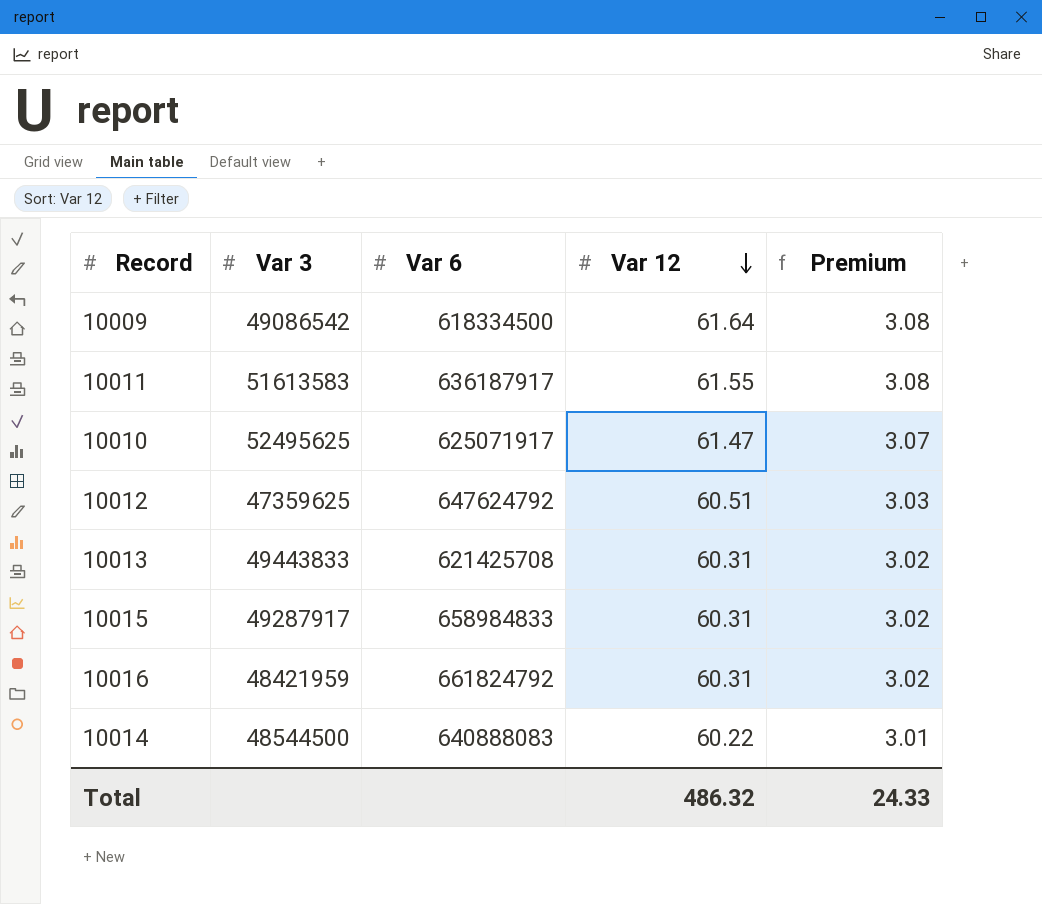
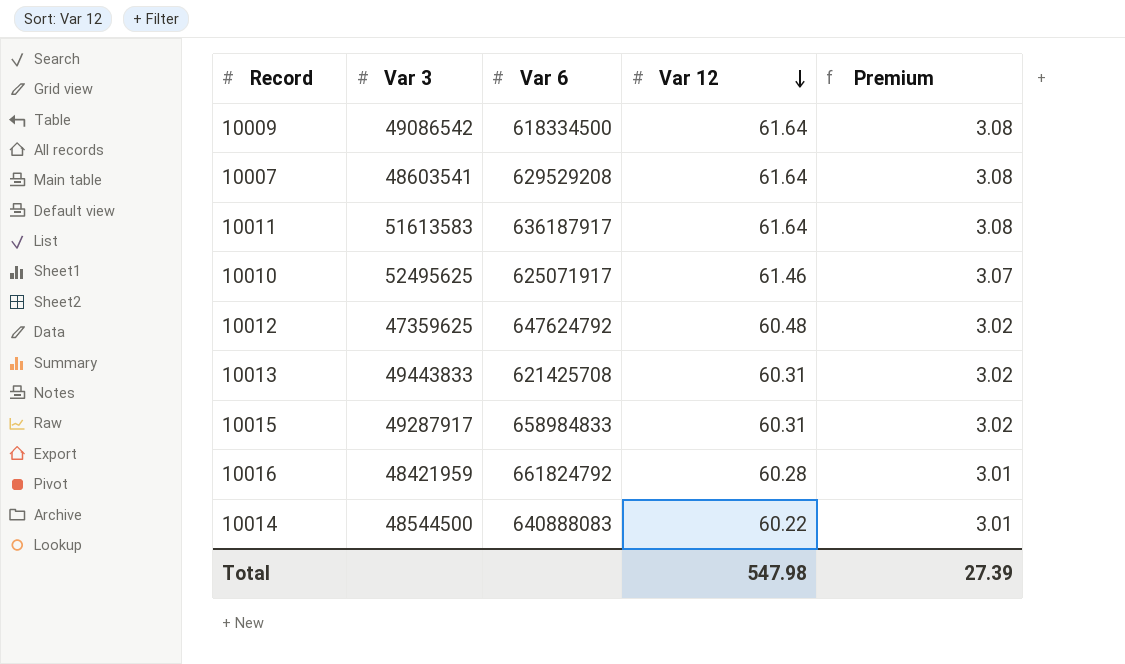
row 10007: none -> 48603541 | 629529208 | 61.64 | 3.08
10011 | Var 12: 61.55 -> 61.64
10010 | Var 12: 61.47 -> 61.46
10012 | Var 12: 60.51 -> 60.48
10012 | Premium: 3.03 -> 3.02
10016 | Var 12: 60.31 -> 60.28
10016 | Premium: 3.02 -> 3.01
Total | Var 12: 486.32 -> 547.98
Total | Premium: 24.33 -> 27.39

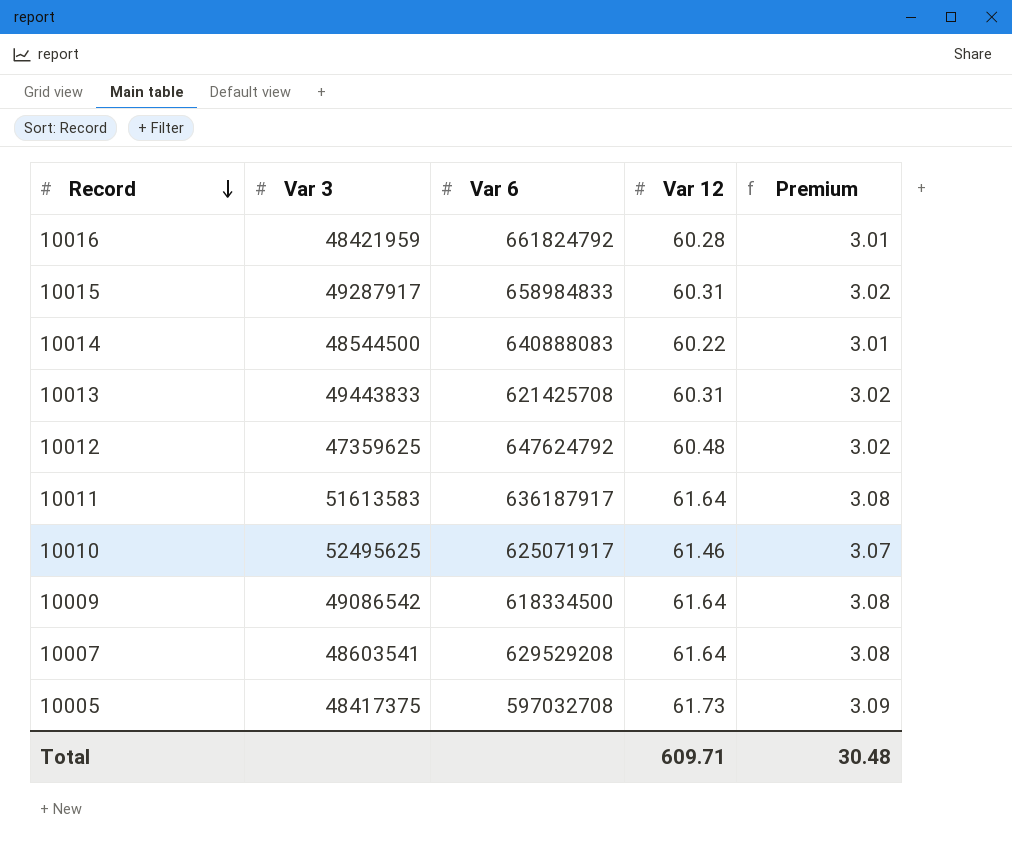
row order: Var 12 descending -> Record descending
row 10005: none -> 48417375 | 597032708 | 61.73 | 3.09
Total | Var 12: 547.98 -> 609.71
Total | Premium: 27.39 -> 30.48

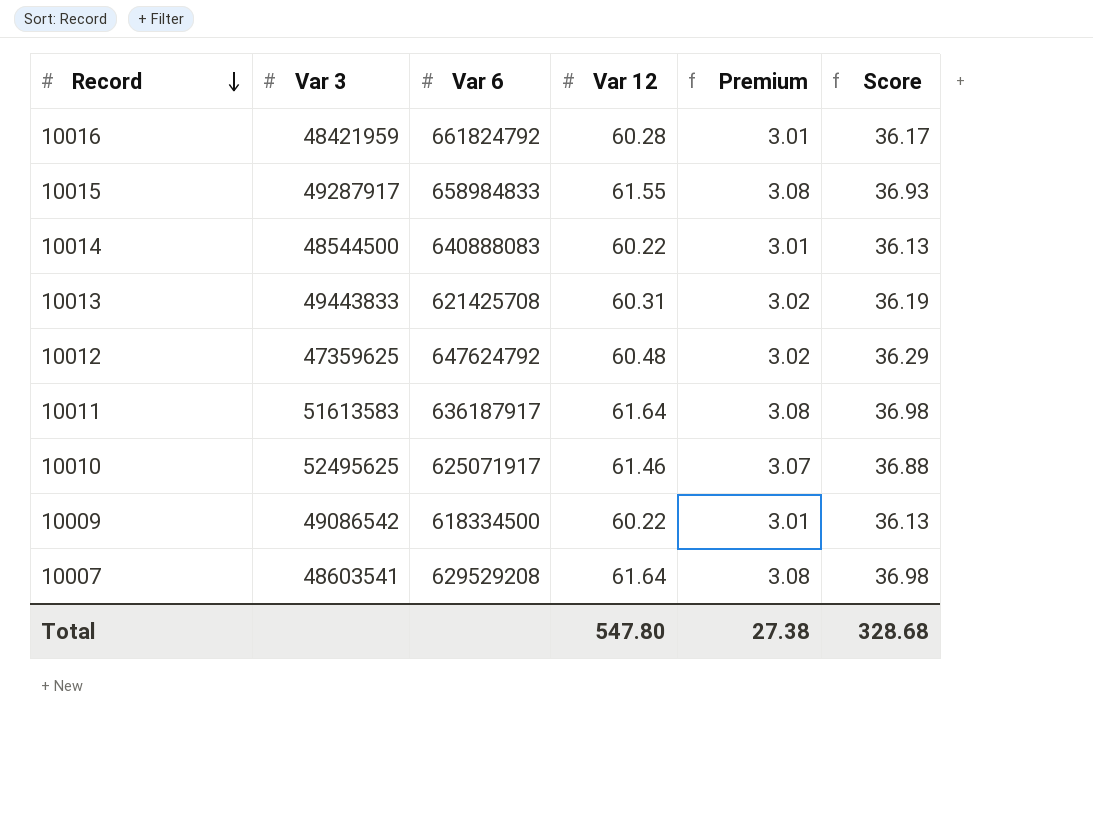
column Score | formula: none -> [Var 12] * 0.6
row 10005: 48417375 | 597032708 | 61.73 | 3.09 -> none
10015 | Var 12: 60.31 -> 61.55
10015 | Premium: 3.02 -> 3.08
10009 | Var 12: 61.64 -> 60.22
10009 | Premium: 3.08 -> 3.01
Total | Var 12: 609.71 -> 547.80
Total | Premium: 30.48 -> 27.38

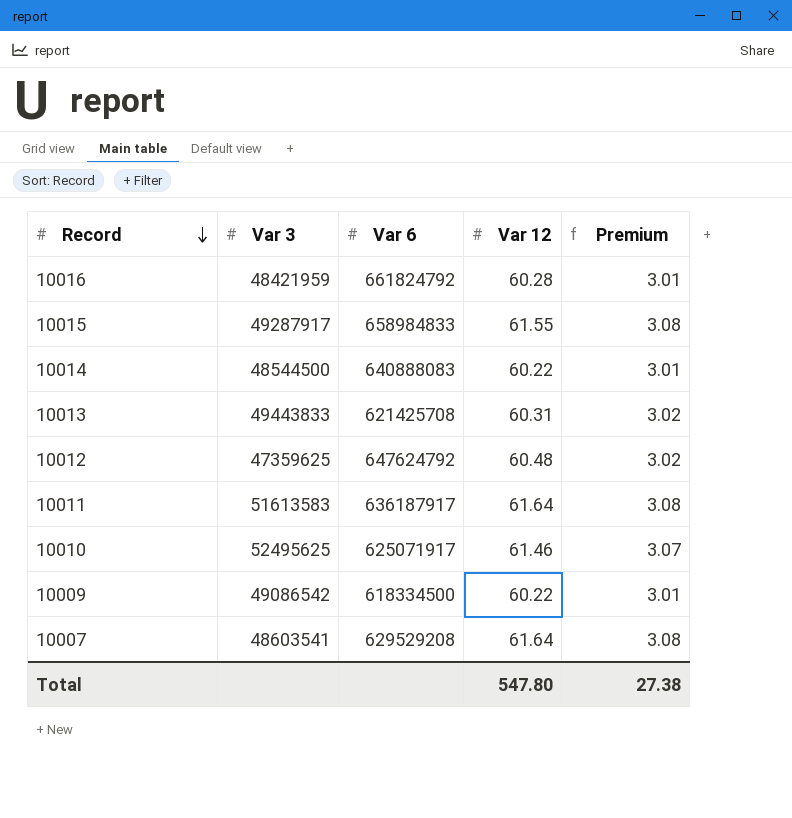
column Score | formula: [Var 12] * 0.6 -> none

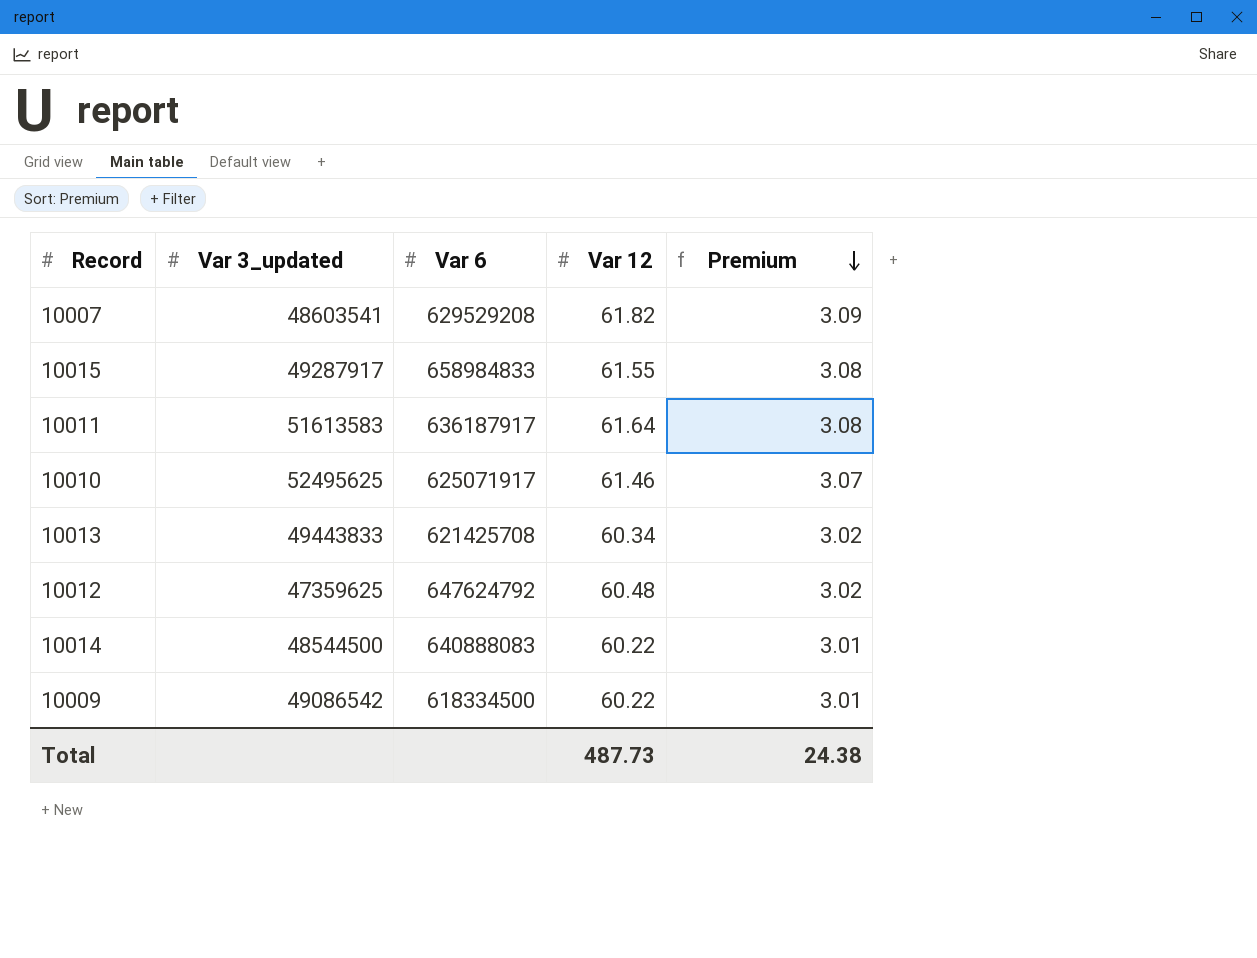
row order: Record descending -> Premium descending
column name: Var 3 -> Var 3_updated
row 10016: 48421959 | 661824792 | 60.28 | 3.01 -> none
10007 | Var 12: 61.64 -> 61.82
10007 | Premium: 3.08 -> 3.09
10013 | Var 12: 60.31 -> 60.34
Total | Var 12: 547.80 -> 487.73
Total | Premium: 27.38 -> 24.38

